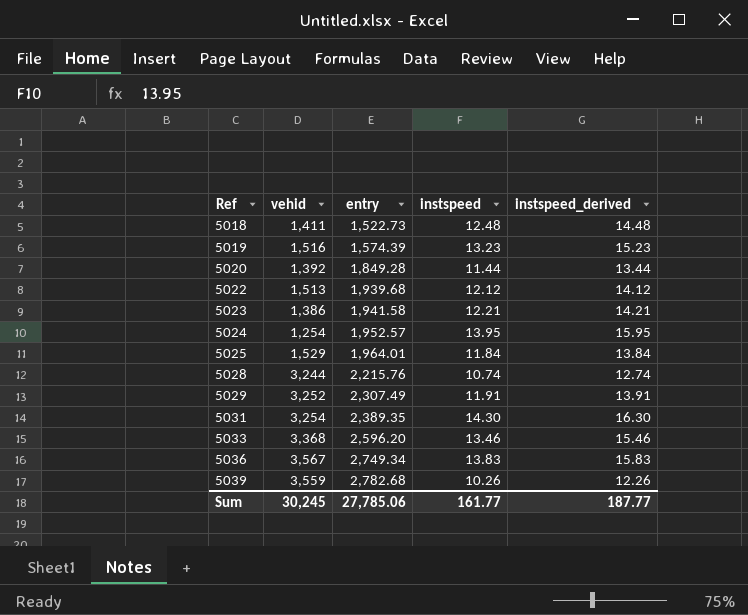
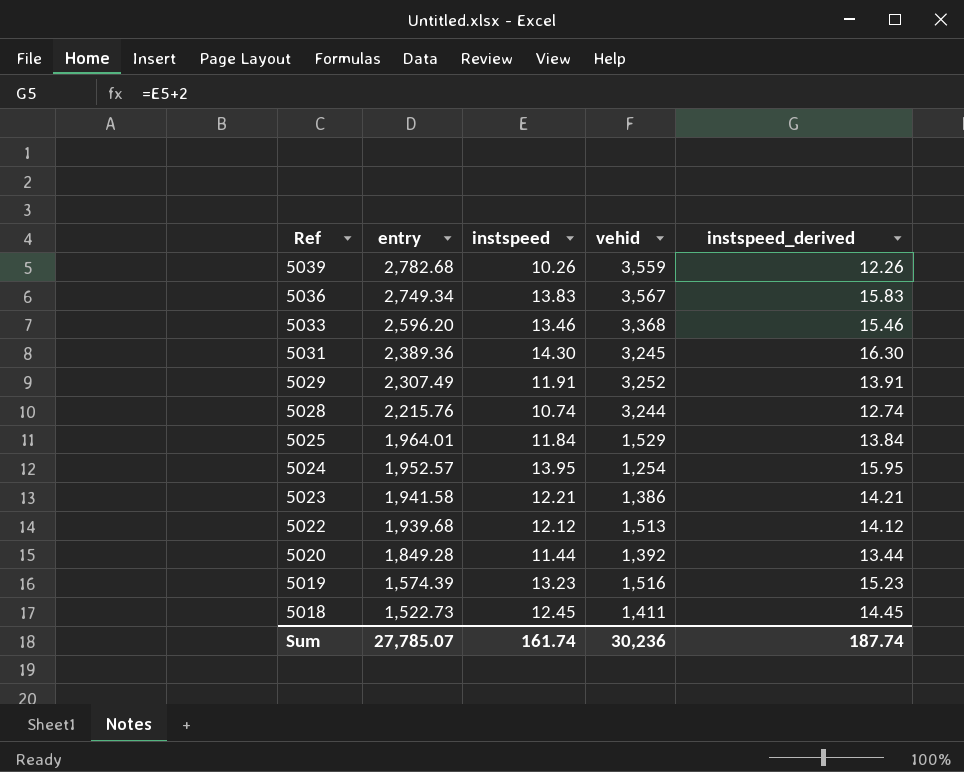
row order: Ref ascending -> Ref descending
column vehid | position: 2 -> 4
5031 | entry: 2,389.35 -> 2,389.36
5031 | vehid: 3,254 -> 3,245
5018 | instspeed: 12.48 -> 12.45
5018 | instspeed_derived: 14.48 -> 14.45
Sum | entry: 27,785.06 -> 27,785.07
Sum | instspeed: 161.77 -> 161.74
Sum | vehid: 30,245 -> 30,236
Sum | instspeed_derived: 187.77 -> 187.74

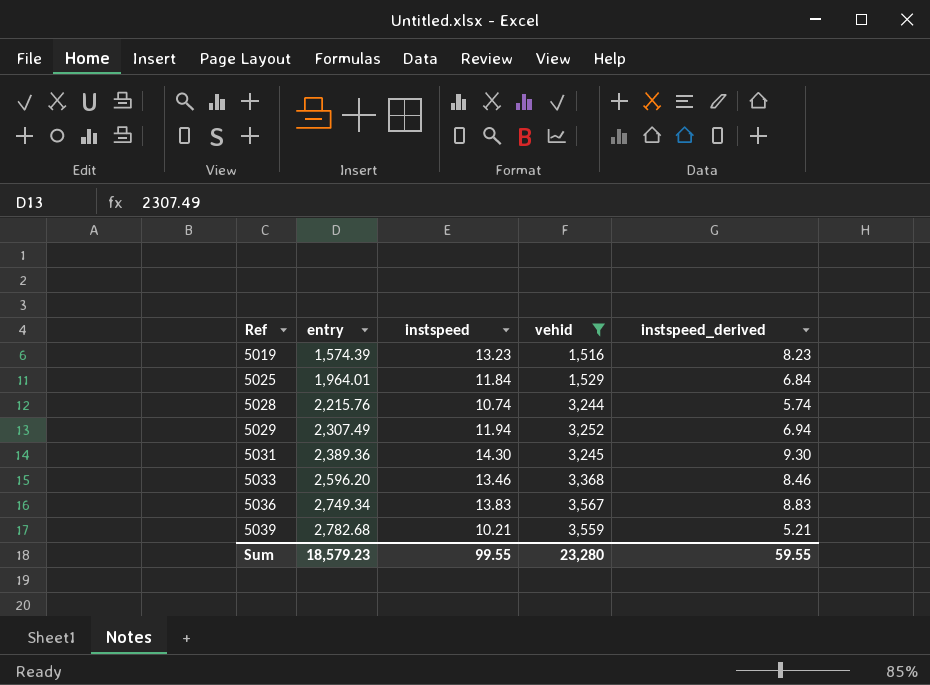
filter: none -> vehid >= 1,516
row order: Ref descending -> Ref ascending
column instspeed_derived | formula: [instspeed] + 2 -> [instspeed] - 5
5029 | instspeed: 11.91 -> 11.94
5039 | instspeed: 10.26 -> 10.21
Sum | entry: 27,785.07 -> 18,579.23
Sum | instspeed: 161.74 -> 99.55
Sum | vehid: 30,236 -> 23,280
Sum | instspeed_derived: 187.74 -> 59.55

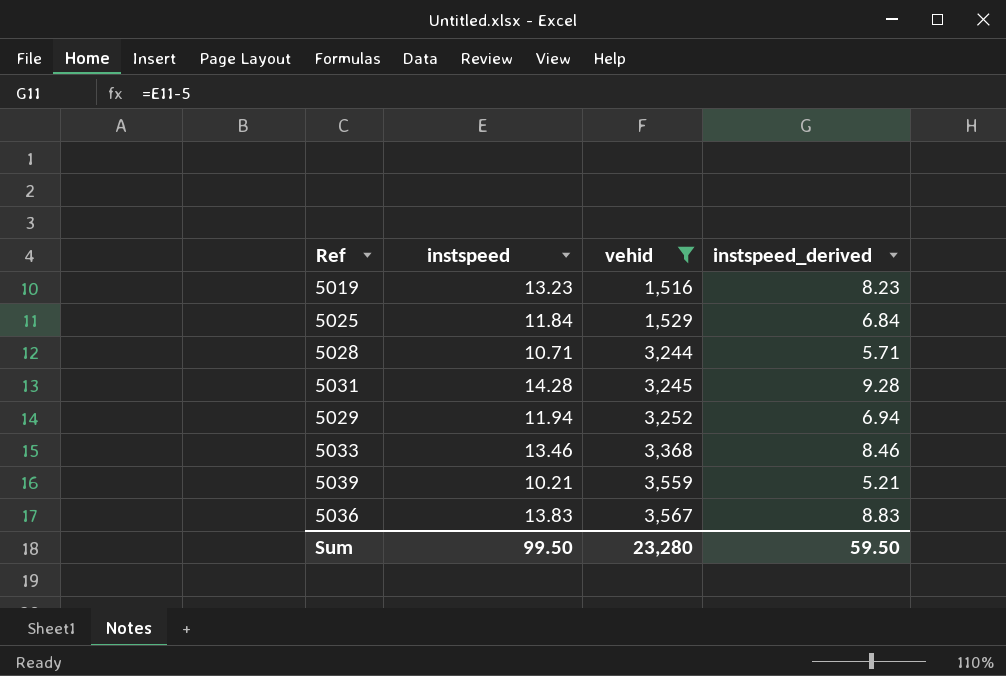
row order: Ref ascending -> vehid ascending
column entry | position: 2 -> none
5028 | instspeed: 10.74 -> 10.71
5028 | instspeed_derived: 5.74 -> 5.71
5031 | instspeed: 14.30 -> 14.28
5031 | instspeed_derived: 9.30 -> 9.28
Sum | instspeed: 99.55 -> 99.50
Sum | instspeed_derived: 59.55 -> 59.50

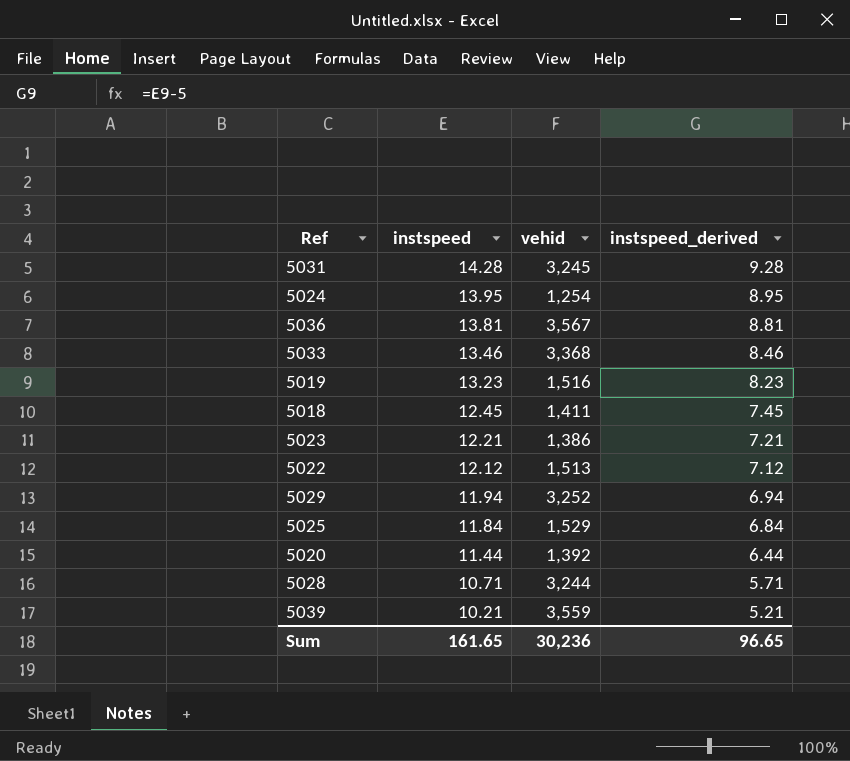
filter: vehid >= 1,516 -> none
row order: vehid ascending -> instspeed descending
5036 | instspeed: 13.83 -> 13.81
5036 | instspeed_derived: 8.83 -> 8.81
Sum | instspeed: 99.50 -> 161.65
Sum | vehid: 23,280 -> 30,236
Sum | instspeed_derived: 59.50 -> 96.65

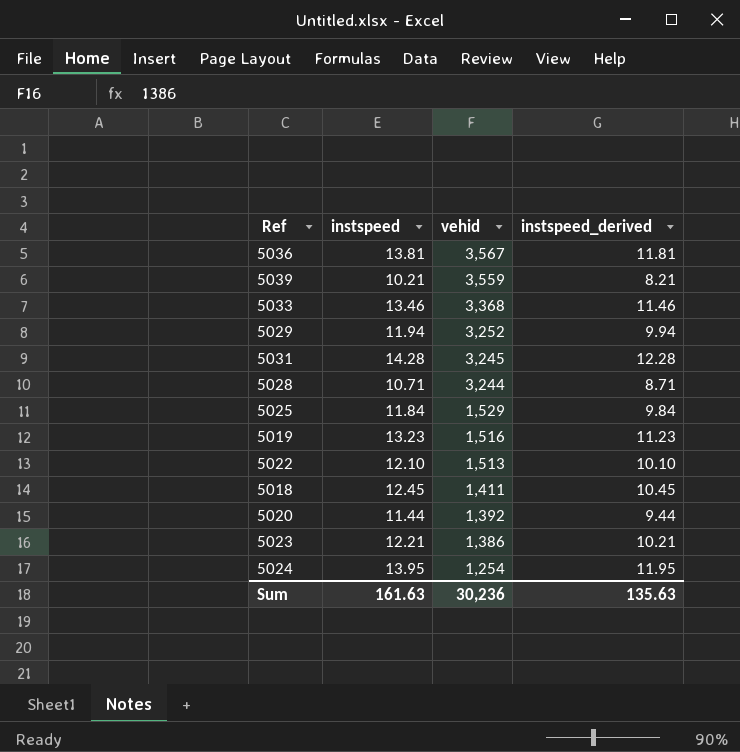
row order: instspeed descending -> vehid descending
column instspeed_derived | formula: [instspeed] - 5 -> [instspeed] - 2
5022 | instspeed: 12.12 -> 12.10
Sum | instspeed: 161.65 -> 161.63
Sum | instspeed_derived: 96.65 -> 135.63

